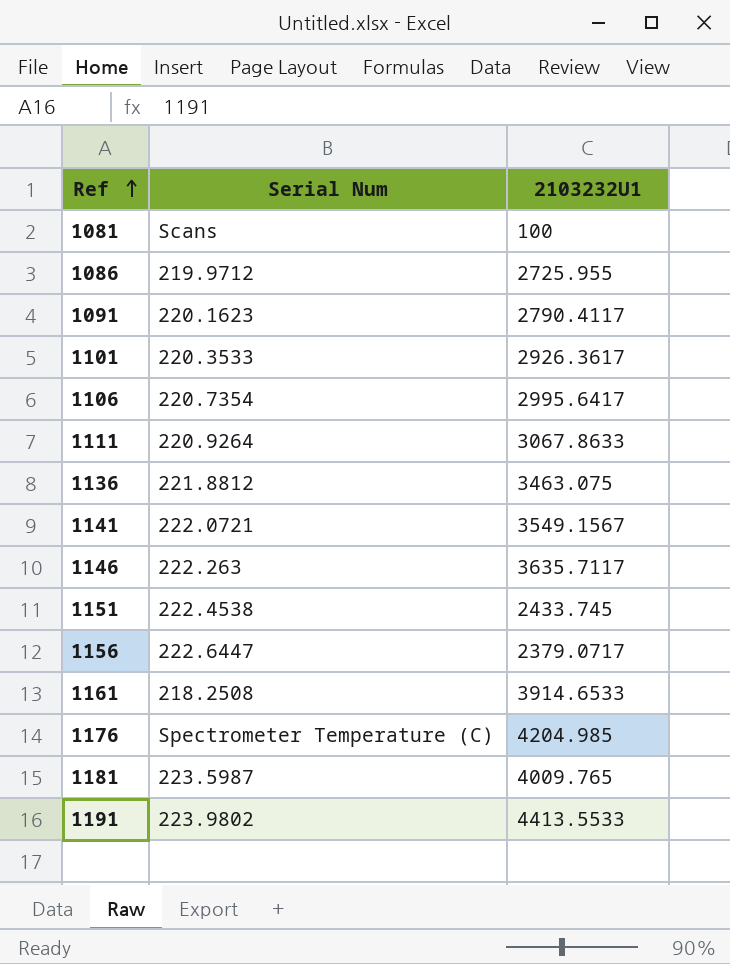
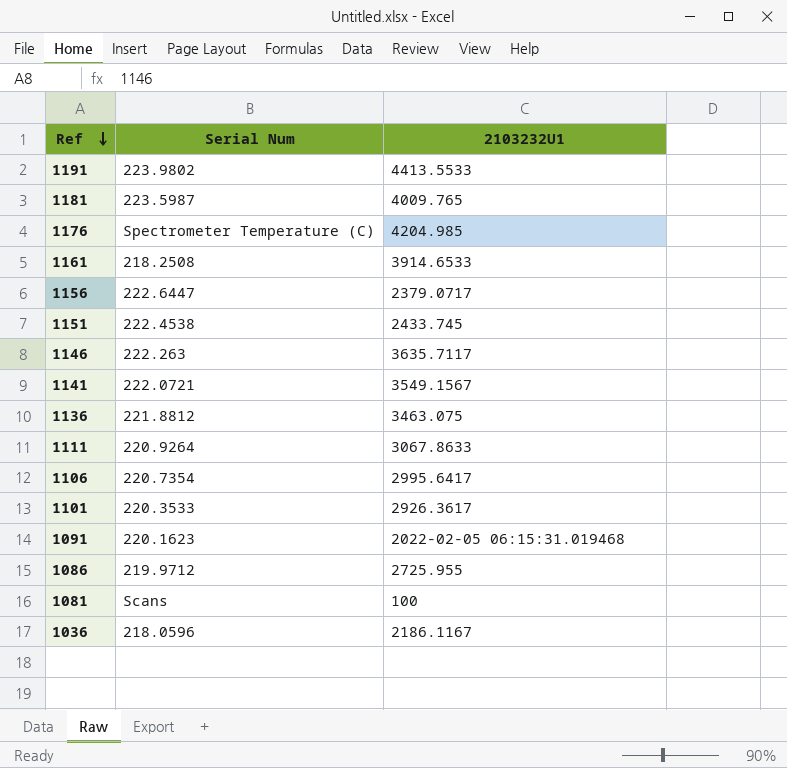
row order: Ref ascending -> Ref descending
1091 | 2103232U1: 2790.4117 -> 2022-02-05 06:15:31.019468
row 1036: none -> 218.0596 | 2186.1167

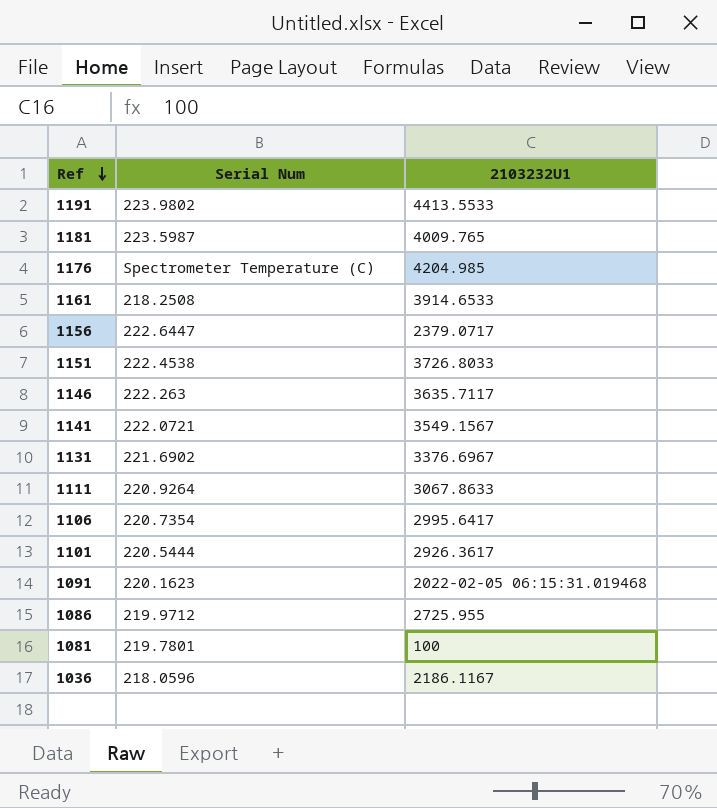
row 1136: 221.8812 | 3463.075 -> none
1151 | 2103232U1: 2433.745 -> 3726.8033
row 1131: none -> 221.6902 | 3376.6967
1101 | Serial Num: 220.3533 -> 220.5444
1081 | Serial Num: Scans -> 219.7801

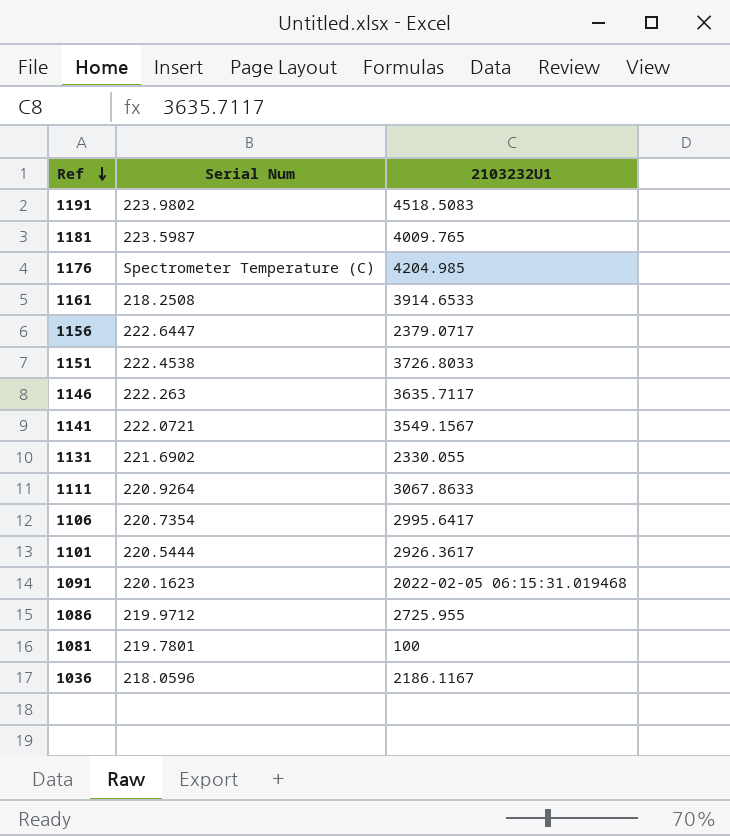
1191 | 2103232U1: 4413.5533 -> 4518.5083
1131 | 2103232U1: 3376.6967 -> 2330.055

